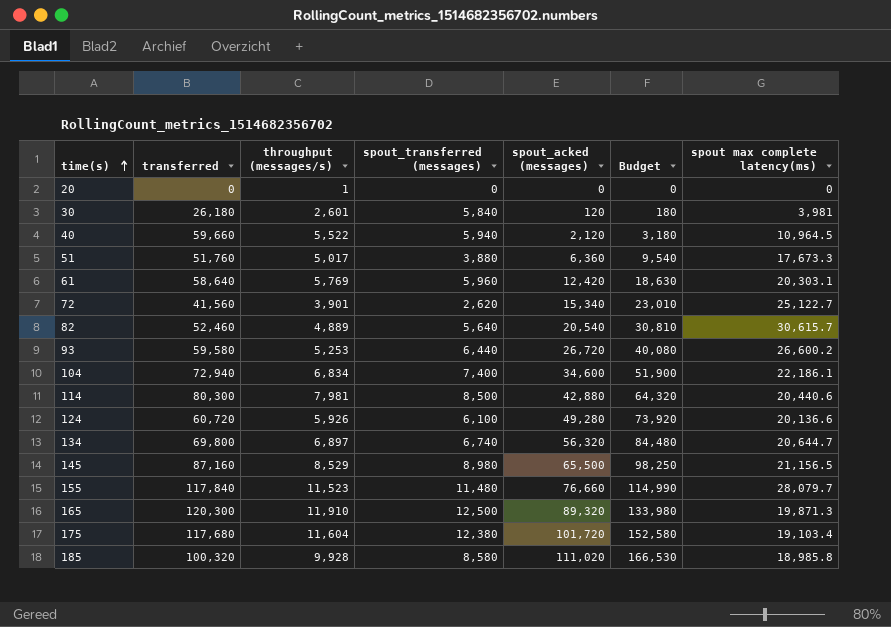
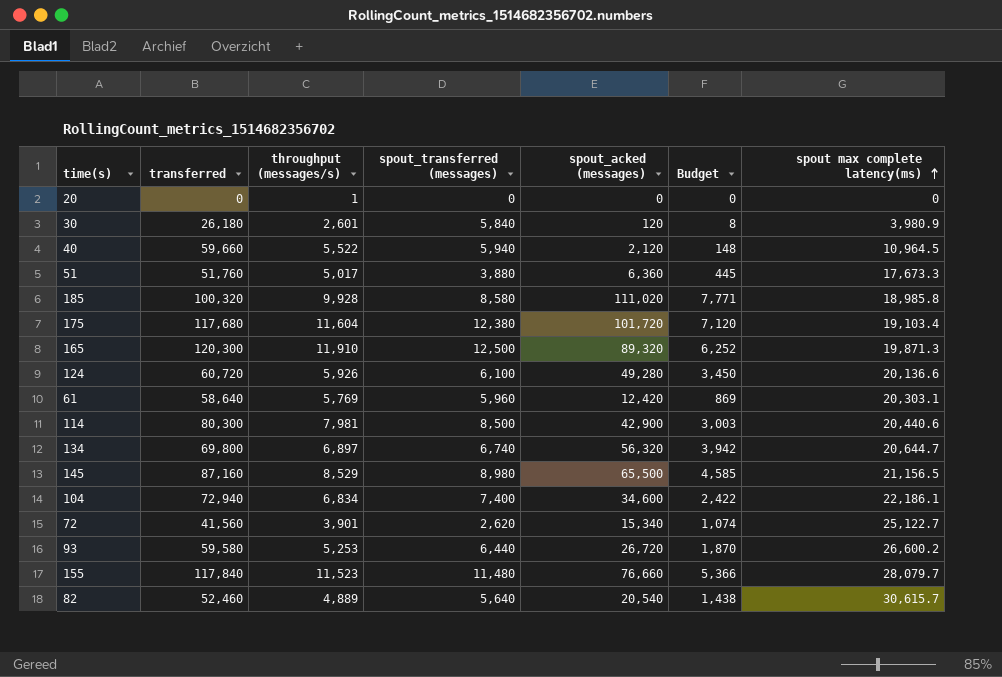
row order: time(s) ascending -> spout max complete latency(ms) ascending
column Budget | formula: [spout_acked (messages)] * 1.5 -> [spout_acked (messages)] * 0.07
30 | spout max complete latency(ms): 3,981 -> 3,980.9
114 | spout_acked (messages): 42,880 -> 42,900

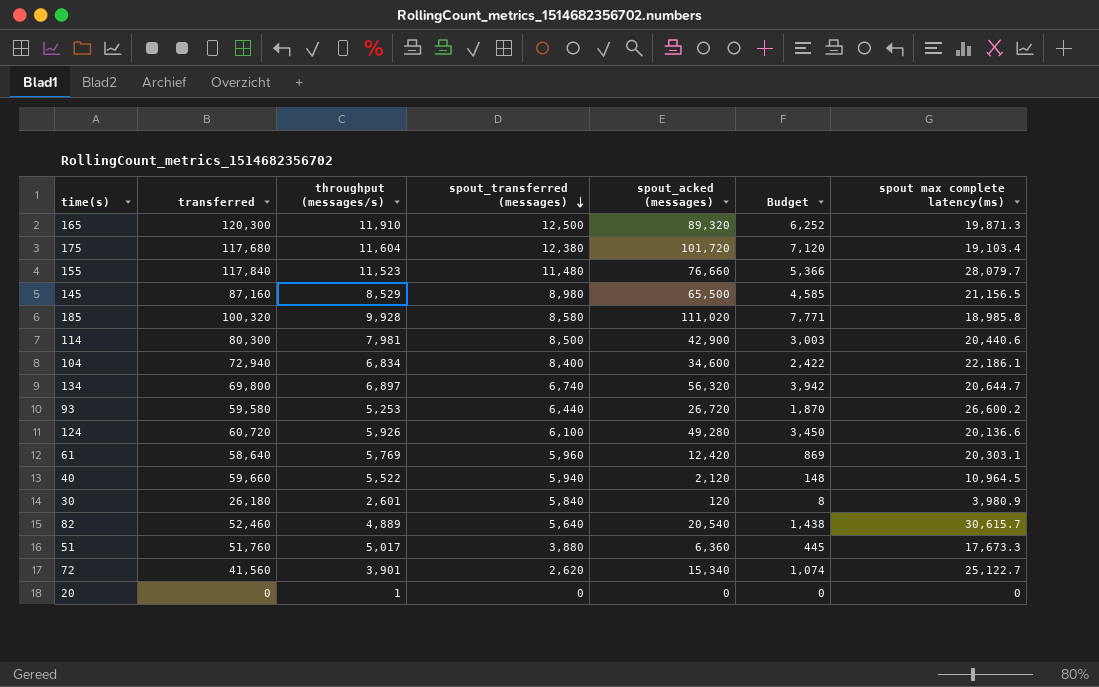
row order: spout max complete latency(ms) ascending -> spout_transferred (messages) descending
104 | spout_transferred (messages): 7,400 -> 8,400

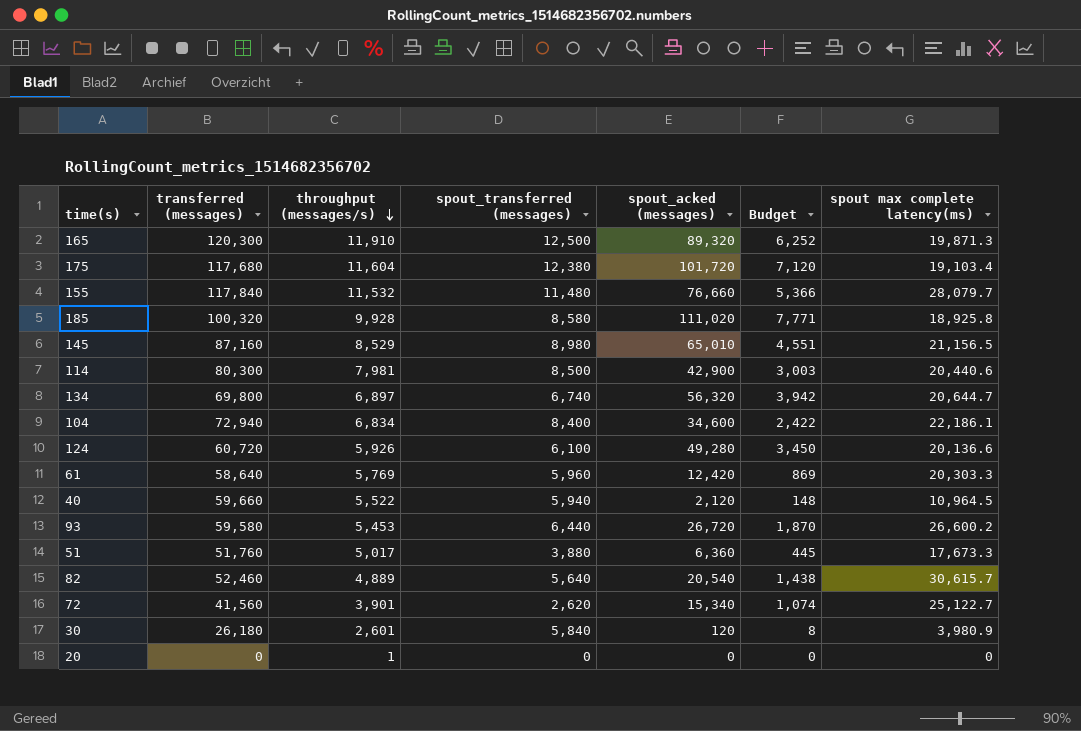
row order: spout_transferred (messages) descending -> throughput (messages/s) descending
column name: transferred -> transferred (messages)
155 | throughput (messages/s): 11,523 -> 11,532
185 | spout max complete latency(ms): 18,985.8 -> 18,925.8
145 | spout_acked (messages): 65,500 -> 65,010
145 | Budget: 4,585 -> 4,551
61 | spout max complete latency(ms): 20,303.1 -> 20,303.3
93 | throughput (messages/s): 5,253 -> 5,453

